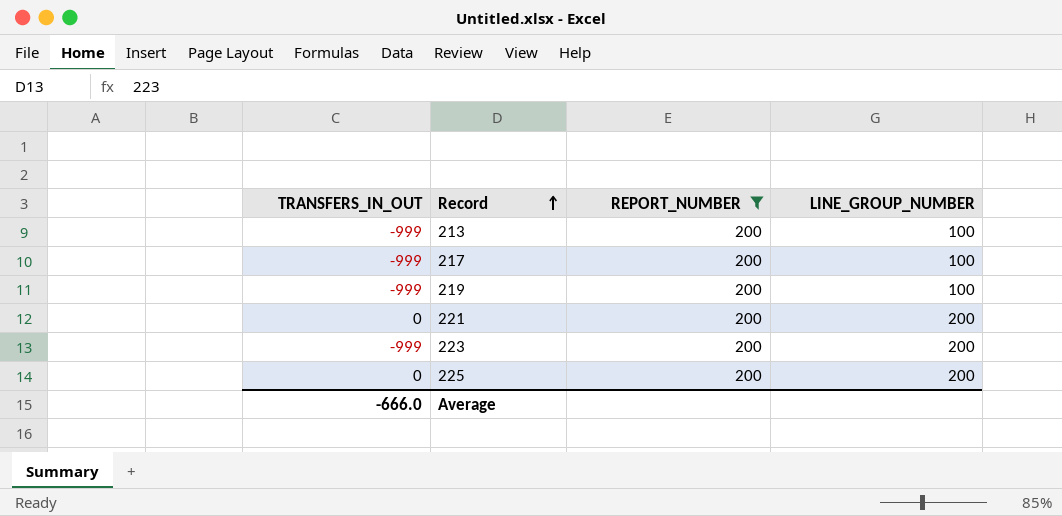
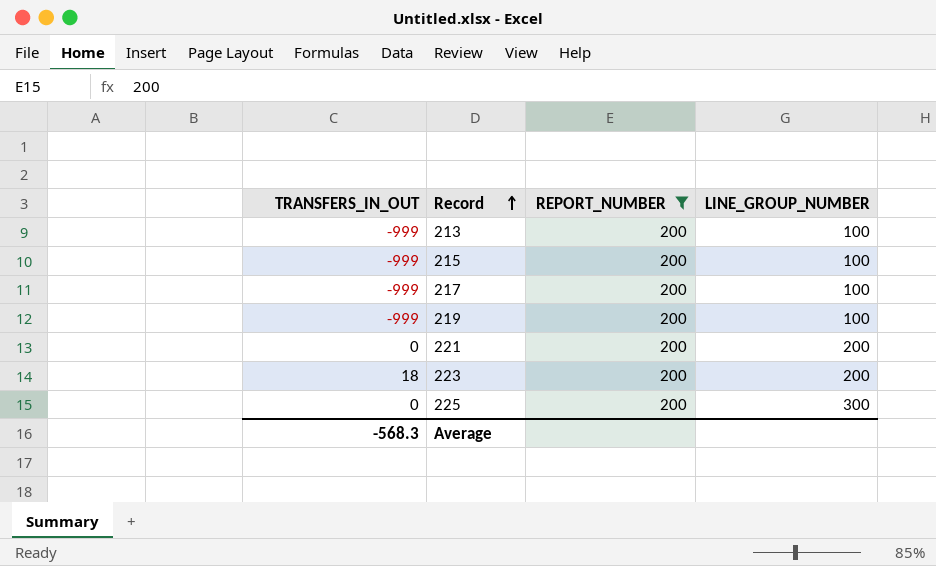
row 215: none -> -999 | 200 | 100
223 | TRANSFERS_IN_OUT: -999 -> 18
225 | LINE_GROUP_NUMBER: 200 -> 300
Average | TRANSFERS_IN_OUT: -666.0 -> -568.3

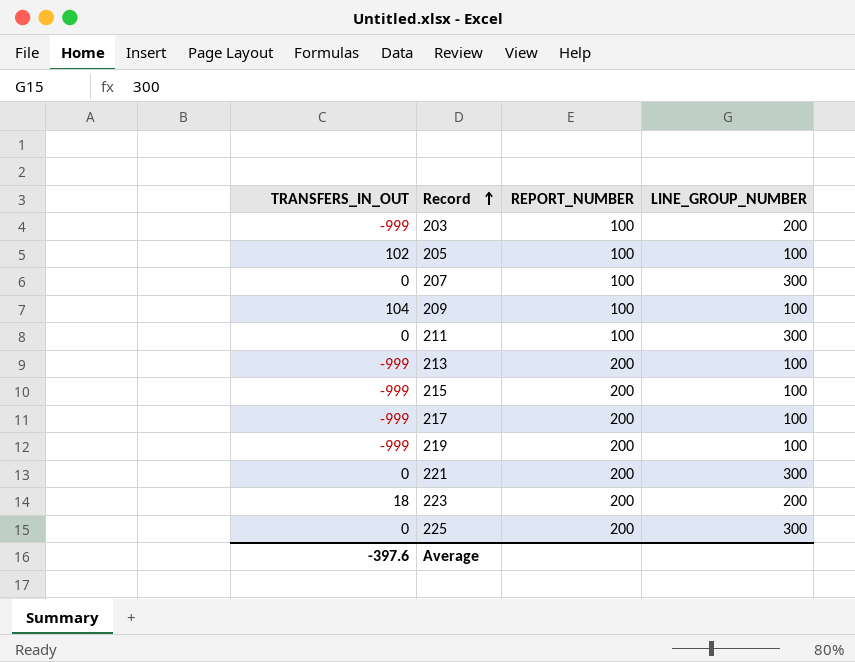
filter: REPORT_NUMBER = 200 -> none
221 | LINE_GROUP_NUMBER: 200 -> 300
Average | TRANSFERS_IN_OUT: -568.3 -> -397.6

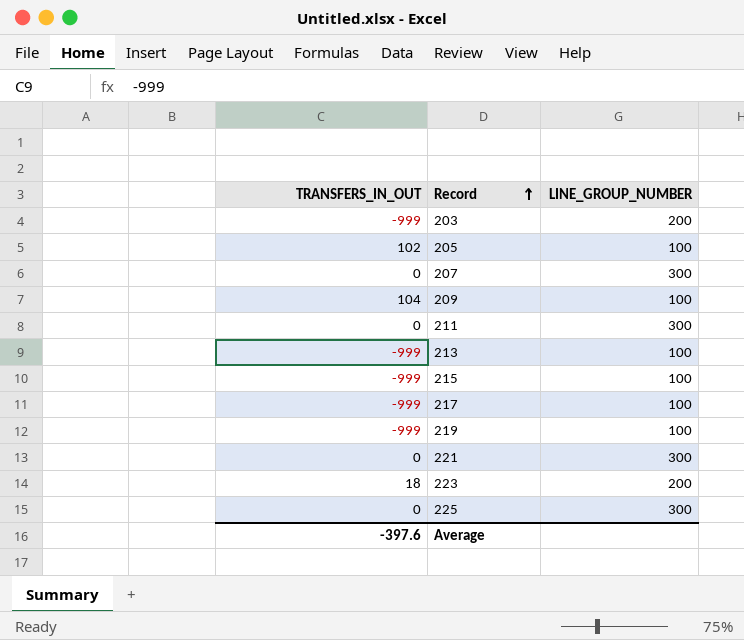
column REPORT_NUMBER | position: 3 -> none

